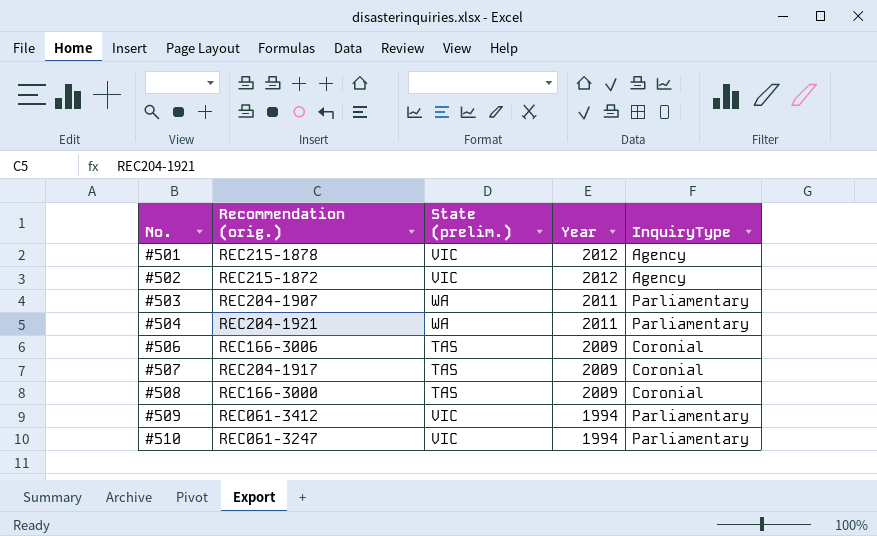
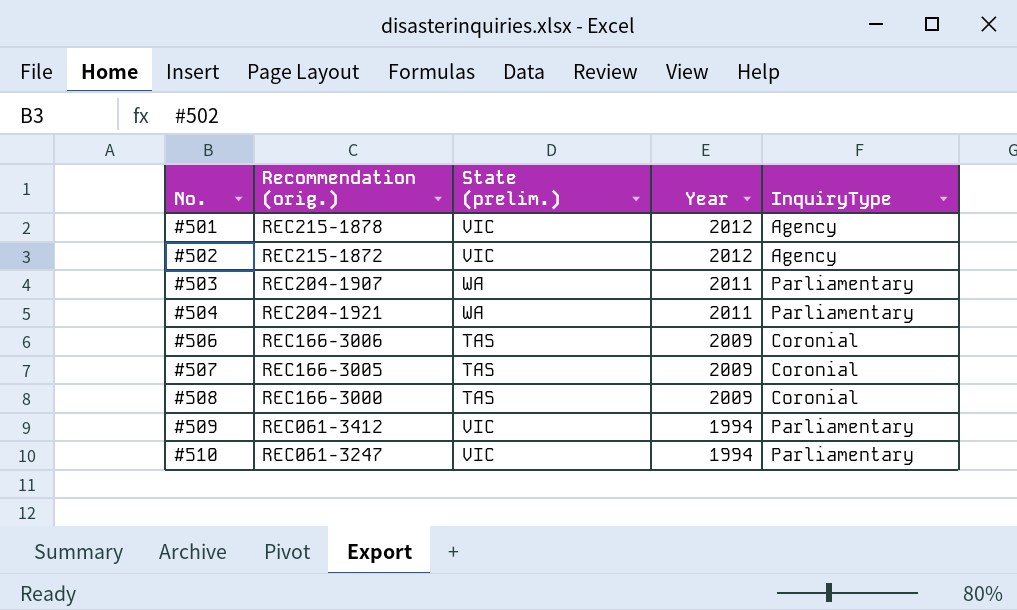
#507 | Recommendation (orig.): REC204-1917 -> REC166-3005

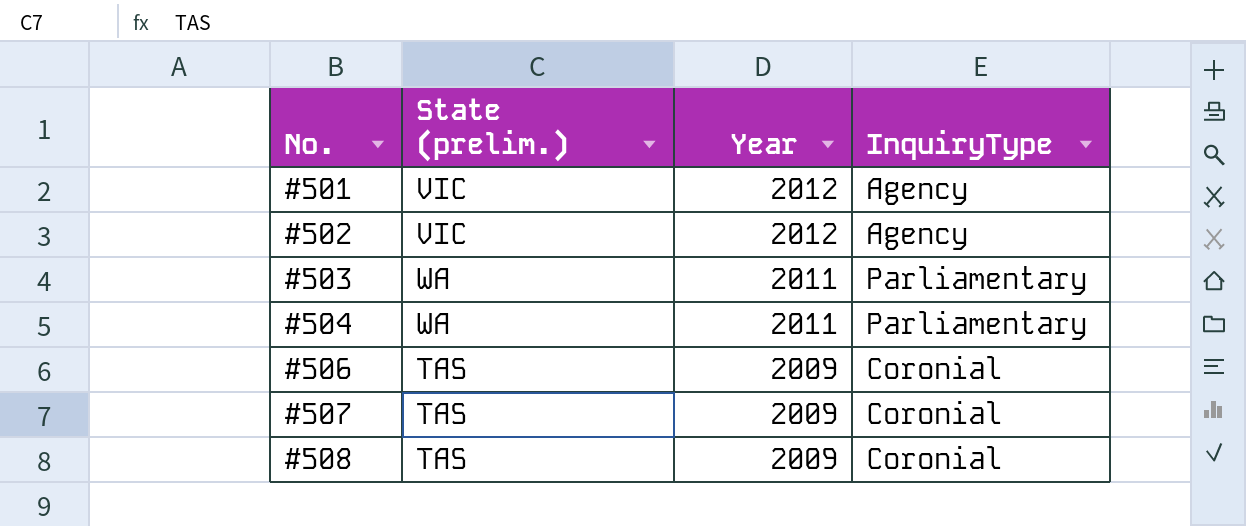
column Recommendation (orig.) | position: 2 -> none
row #509: REC061-3412 | VIC | 1994 | Parliamentary -> none
row #510: REC061-3247 | VIC | 1994 | Parliamentary -> none

